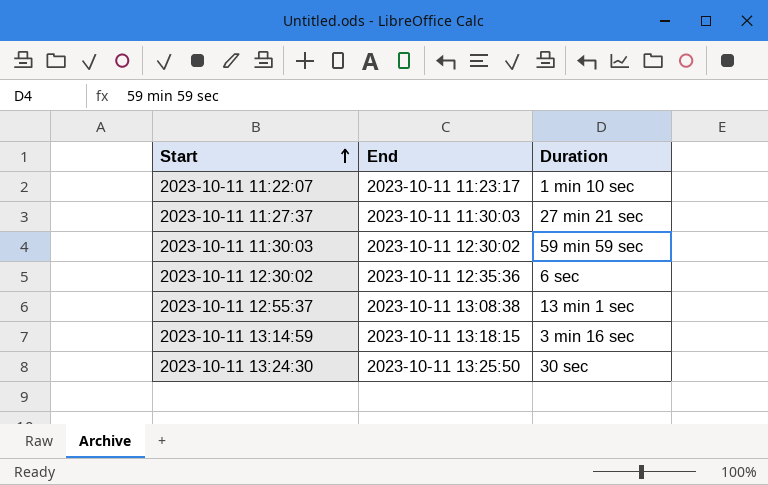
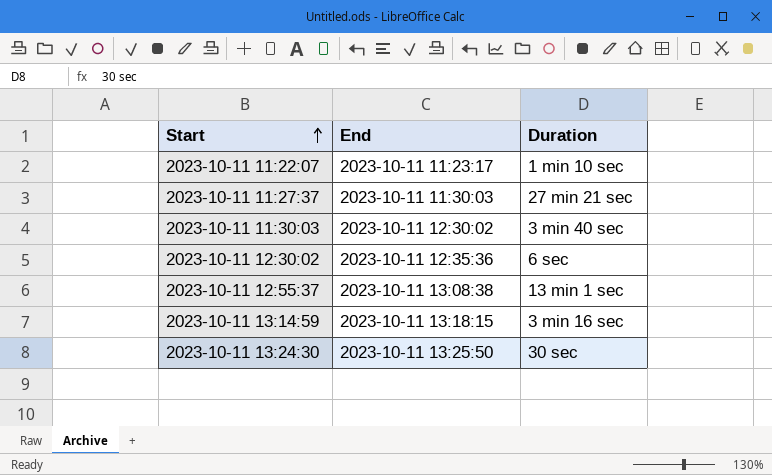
2023-10-11 11:30:03 | Duration: 59 min 59 sec -> 3 min 40 sec

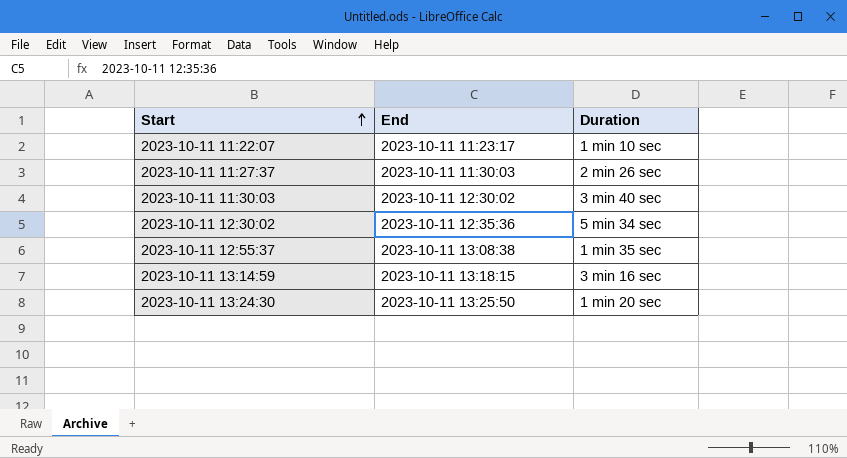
2023-10-11 11:27:37 | Duration: 27 min 21 sec -> 2 min 26 sec
2023-10-11 12:30:02 | Duration: 6 sec -> 5 min 34 sec
2023-10-11 12:55:37 | Duration: 13 min 1 sec -> 1 min 35 sec
2023-10-11 13:24:30 | Duration: 30 sec -> 1 min 20 sec

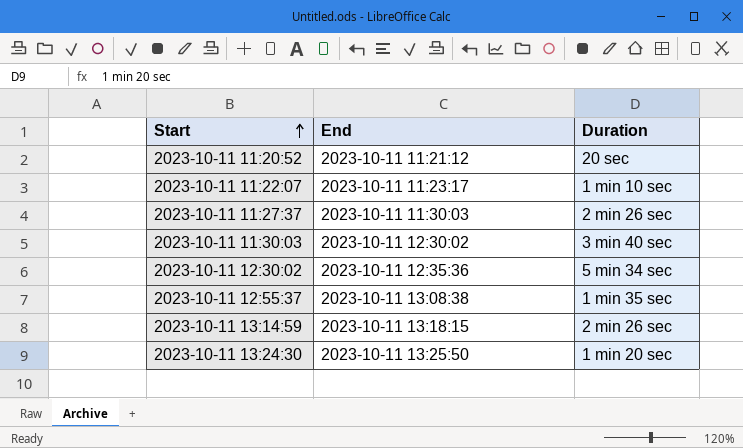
row 2023-10-11 11:20:52: none -> 2023-10-11 11:21:12 | 20 sec
2023-10-11 13:14:59 | Duration: 3 min 16 sec -> 2 min 26 sec

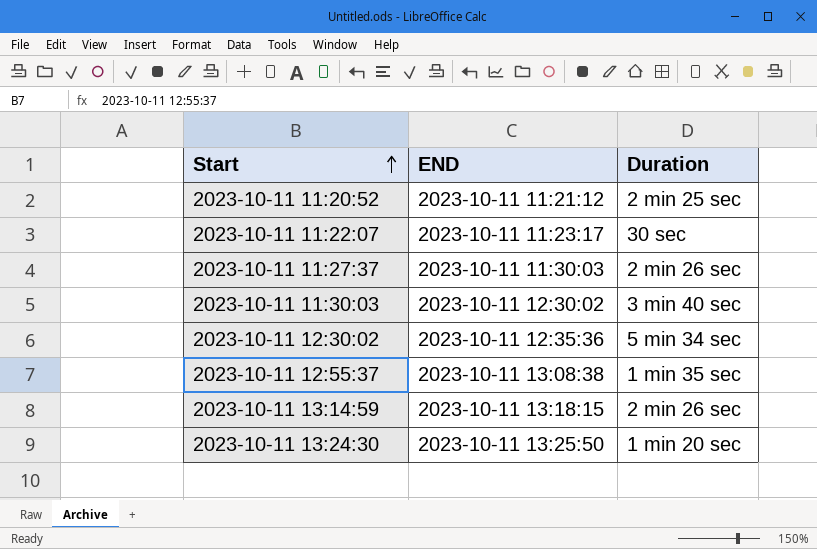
column name: End -> END
2023-10-11 11:20:52 | Duration: 20 sec -> 2 min 25 sec
2023-10-11 11:22:07 | Duration: 1 min 10 sec -> 30 sec

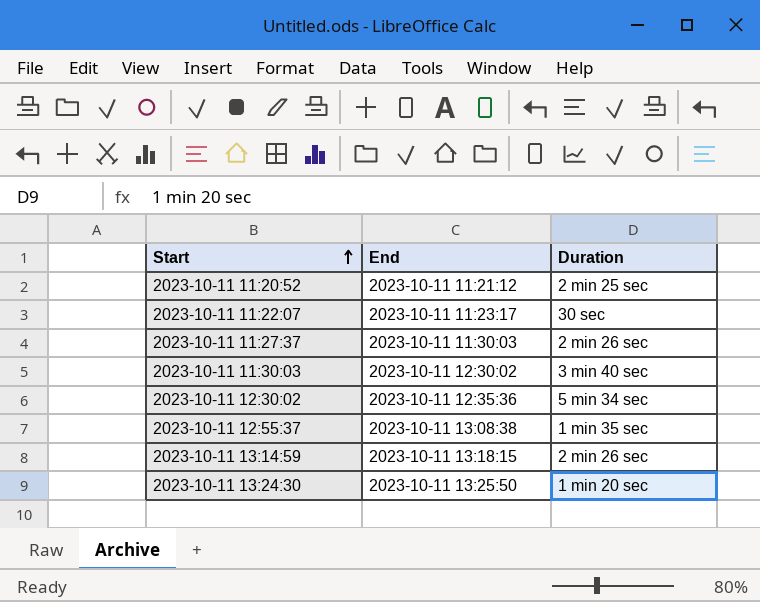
column name: END -> End

